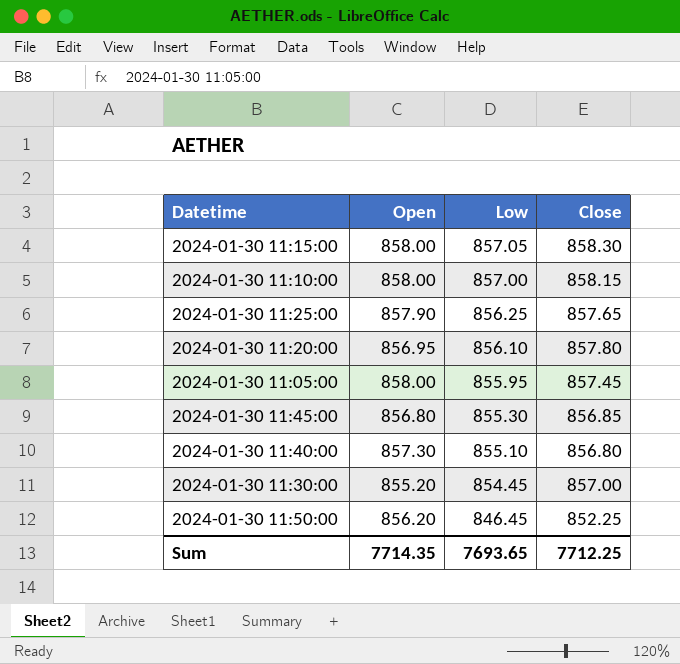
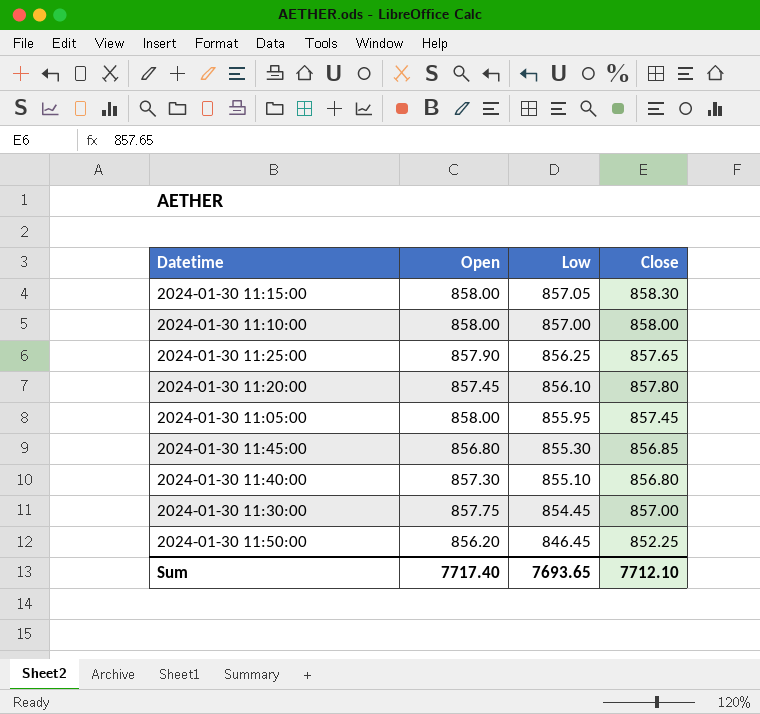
2024-01-30 11:10:00 | Close: 858.15 -> 858.00
2024-01-30 11:20:00 | Open: 856.95 -> 857.45
2024-01-30 11:30:00 | Open: 855.20 -> 857.75
Sum | Open: 7714.35 -> 7717.40
Sum | Close: 7712.25 -> 7712.10

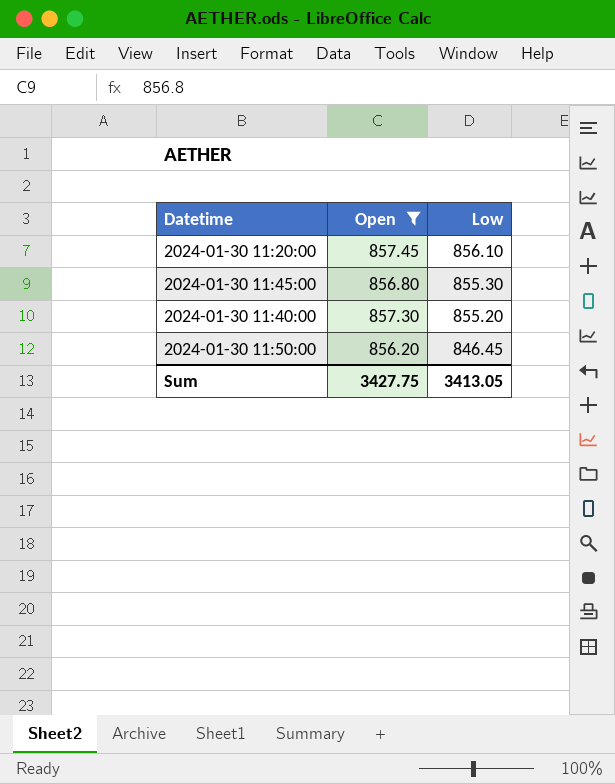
filter: none -> Open <= 857.45
column Close | position: 4 -> none
2024-01-30 11:40:00 | Low: 855.10 -> 855.20
Sum | Open: 7717.40 -> 3427.75
Sum | Low: 7693.65 -> 3413.05

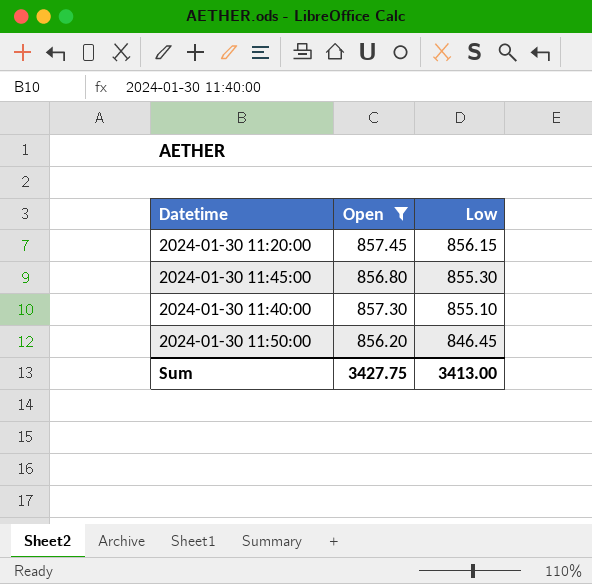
2024-01-30 11:20:00 | Low: 856.10 -> 856.15
2024-01-30 11:40:00 | Low: 855.20 -> 855.10
Sum | Low: 3413.05 -> 3413.00

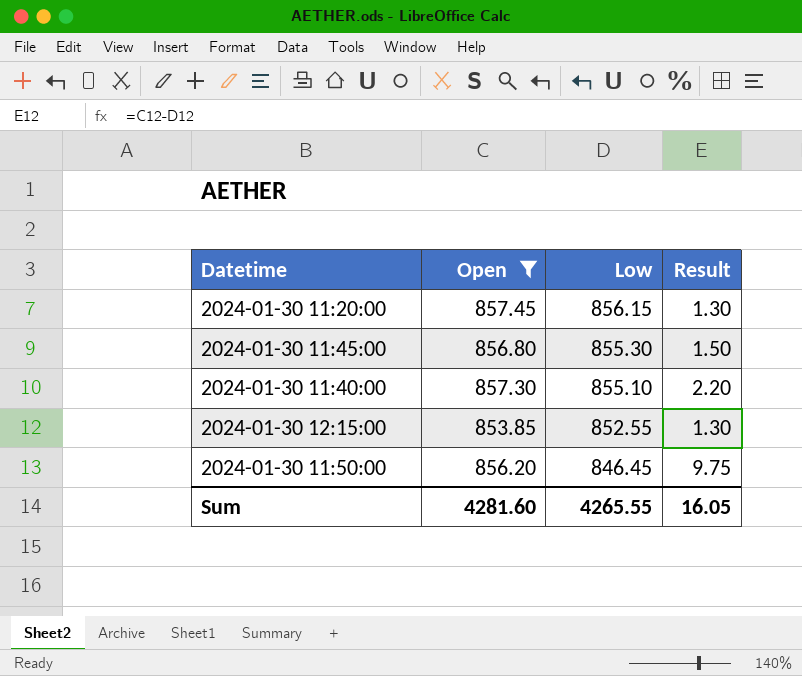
column Result | formula: none -> [Open] - [Low]
row 2024-01-30 12:15:00: none -> 853.85 | 852.55 | 1.30
Sum | Open: 3427.75 -> 4281.60
Sum | Low: 3413.00 -> 4265.55

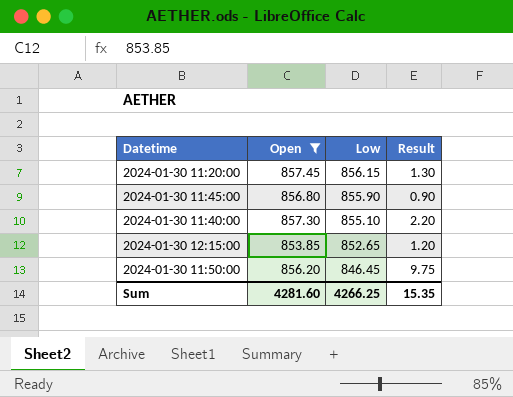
2024-01-30 11:45:00 | Low: 855.30 -> 855.90
2024-01-30 11:45:00 | Result: 1.50 -> 0.90
2024-01-30 12:15:00 | Low: 852.55 -> 852.65
2024-01-30 12:15:00 | Result: 1.30 -> 1.20
Sum | Low: 4265.55 -> 4266.25
Sum | Result: 16.05 -> 15.35

